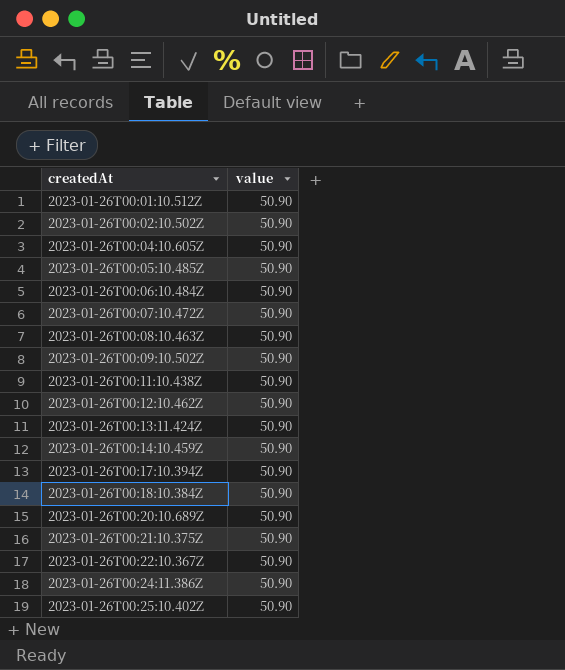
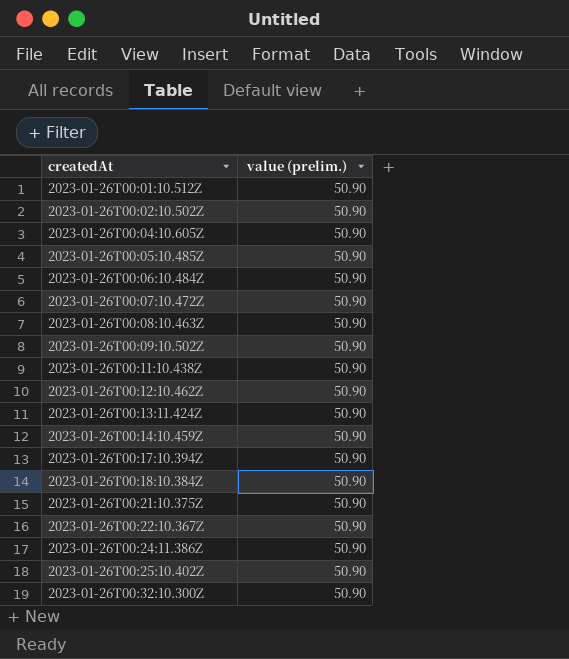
column name: value -> value (prelim.)
row 2023-01-26T00:20:10.689Z: 50.90 -> none
row 2023-01-26T00:32:10.300Z: none -> 50.90

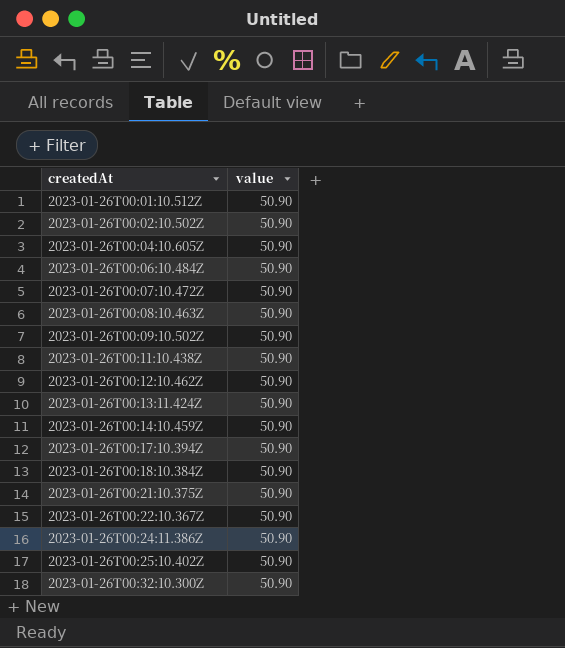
column name: value (prelim.) -> value
row 2023-01-26T00:05:10.485Z: 50.90 -> none

